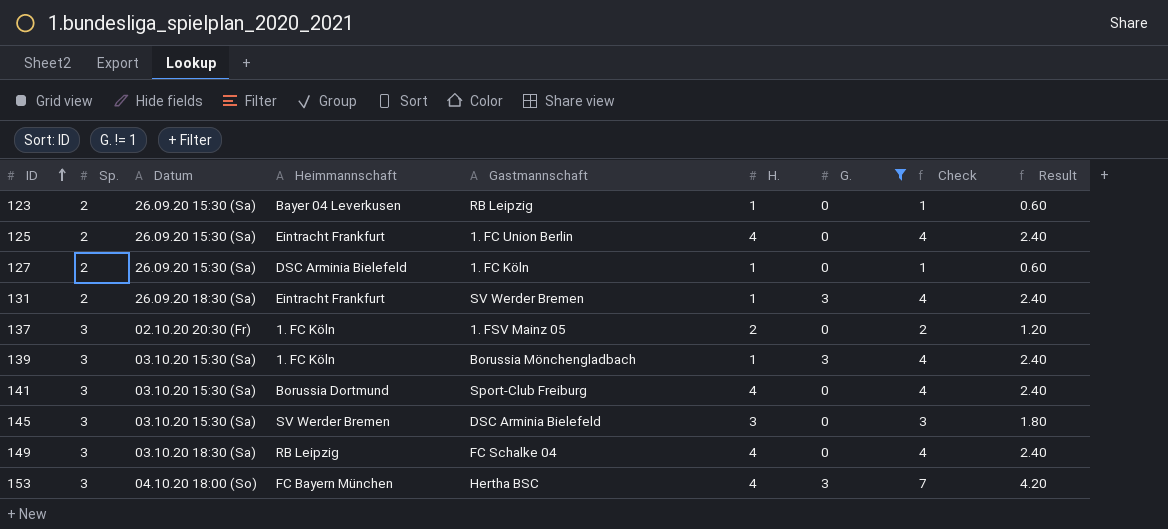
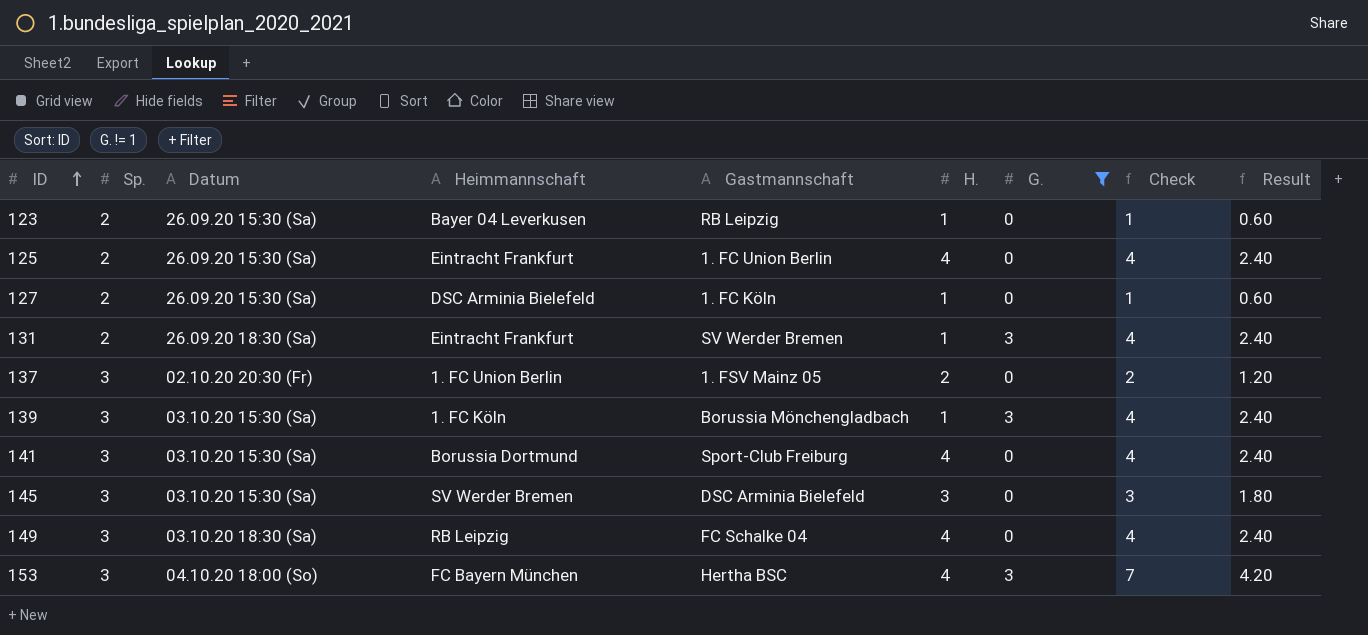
137 | Heimmannschaft: 1. FC Köln -> 1. FC Union Berlin

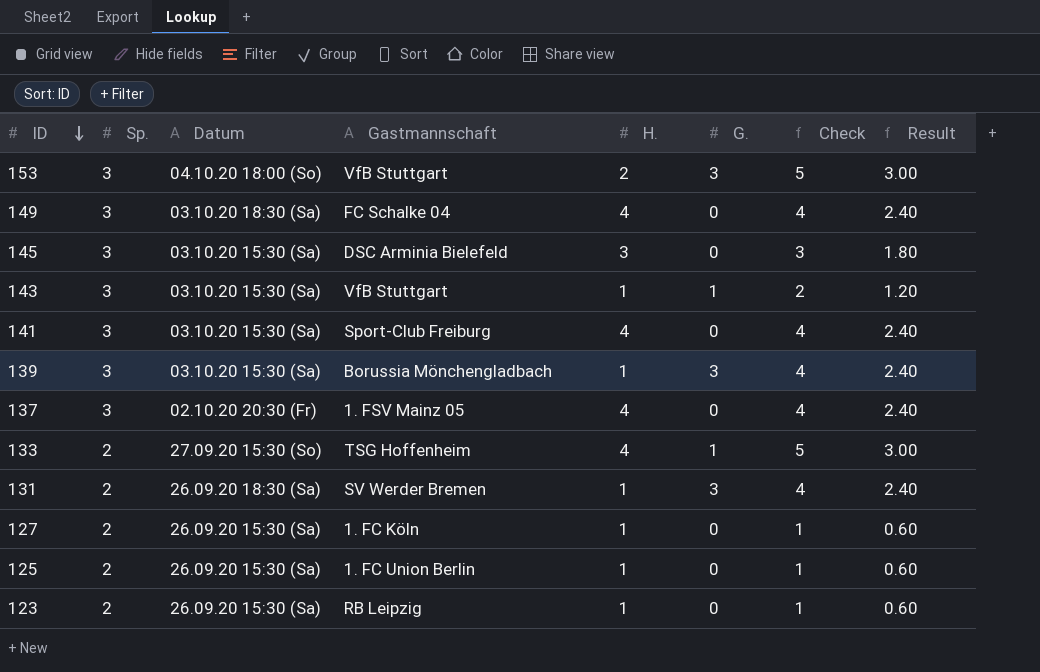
filter: G. != 1 -> none
row order: ID ascending -> ID descending
column Heimmannschaft | position: 4 -> none
153 | Gastmannschaft: Hertha BSC -> VfB Stuttgart
153 | H.: 4 -> 2
153 | Check: 7 -> 5
153 | Result: 4.20 -> 3.00
137 | H.: 2 -> 4
137 | Check: 2 -> 4
137 | Result: 1.20 -> 2.40
125 | H.: 4 -> 1
125 | Check: 4 -> 1
125 | Result: 2.40 -> 0.60

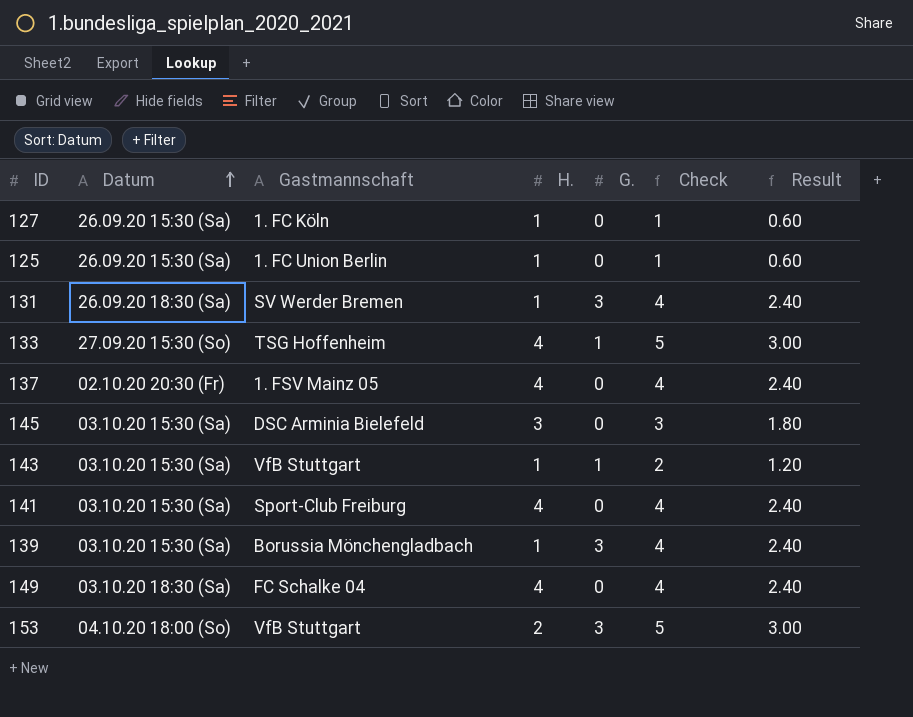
row order: ID descending -> Datum ascending
column Sp. | position: 2 -> none
row 123: 2 | 26.09.20 15:30 (Sa) | RB Leipzig | 1 | 0 | 1 | 0.60 -> none

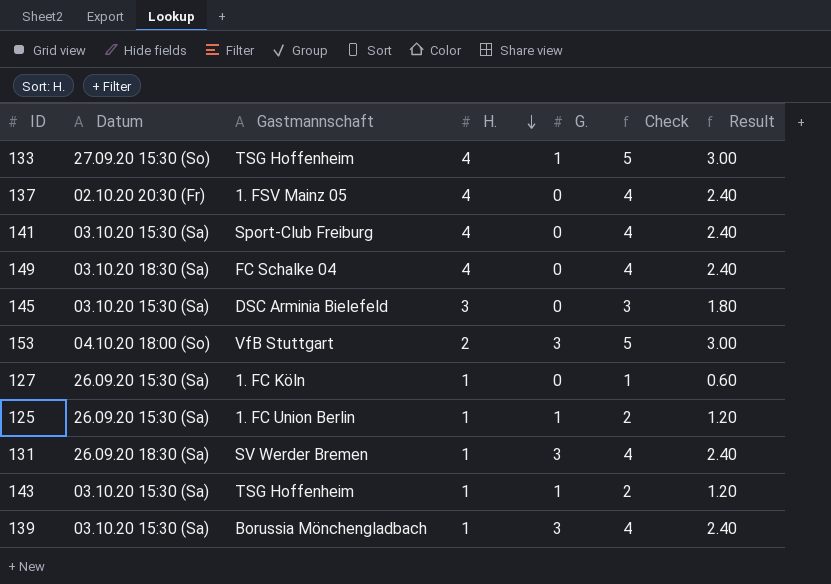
row order: Datum ascending -> H. descending
125 | G.: 0 -> 1
125 | Check: 1 -> 2
125 | Result: 0.60 -> 1.20
143 | Gastmannschaft: VfB Stuttgart -> TSG Hoffenheim

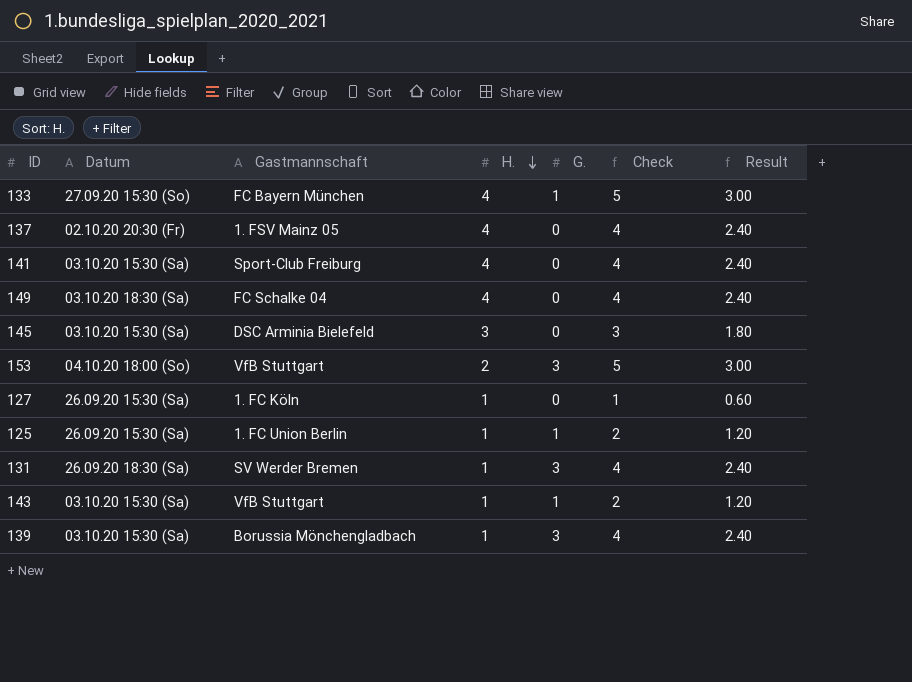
133 | Gastmannschaft: TSG Hoffenheim -> FC Bayern München
143 | Gastmannschaft: TSG Hoffenheim -> VfB Stuttgart

